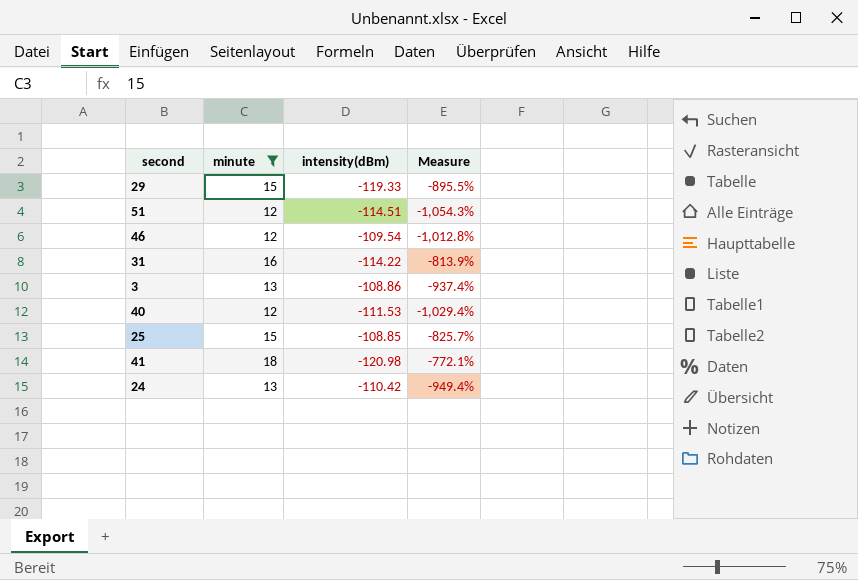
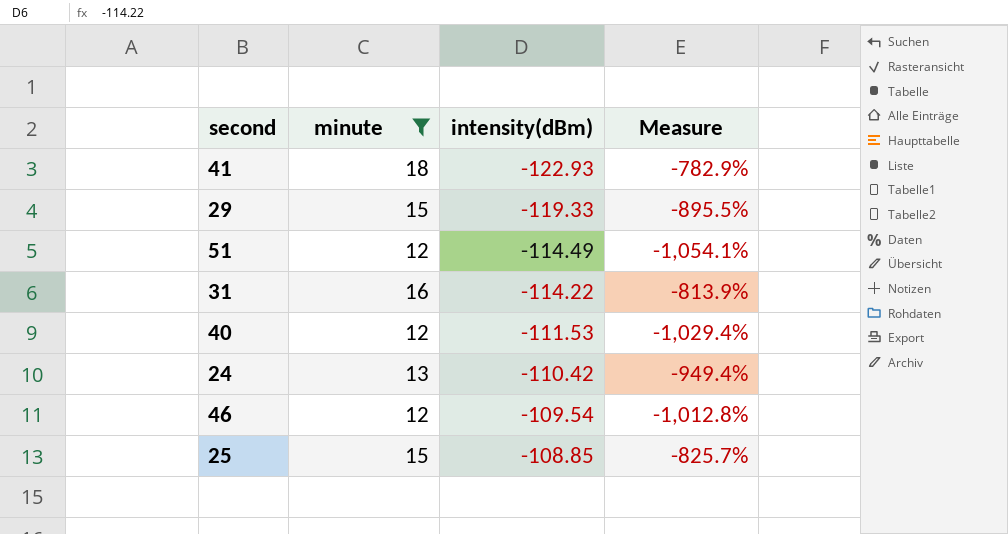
row order: none -> intensity(dBm) ascending
row 3: 13 | -108.86 | -937.4% -> none
41 | intensity(dBm): -120.98 -> -122.93
41 | Measure: -772.1% -> -782.9%
51 | intensity(dBm): -114.51 -> -114.49
51 | Measure: -1,054.3% -> -1,054.1%

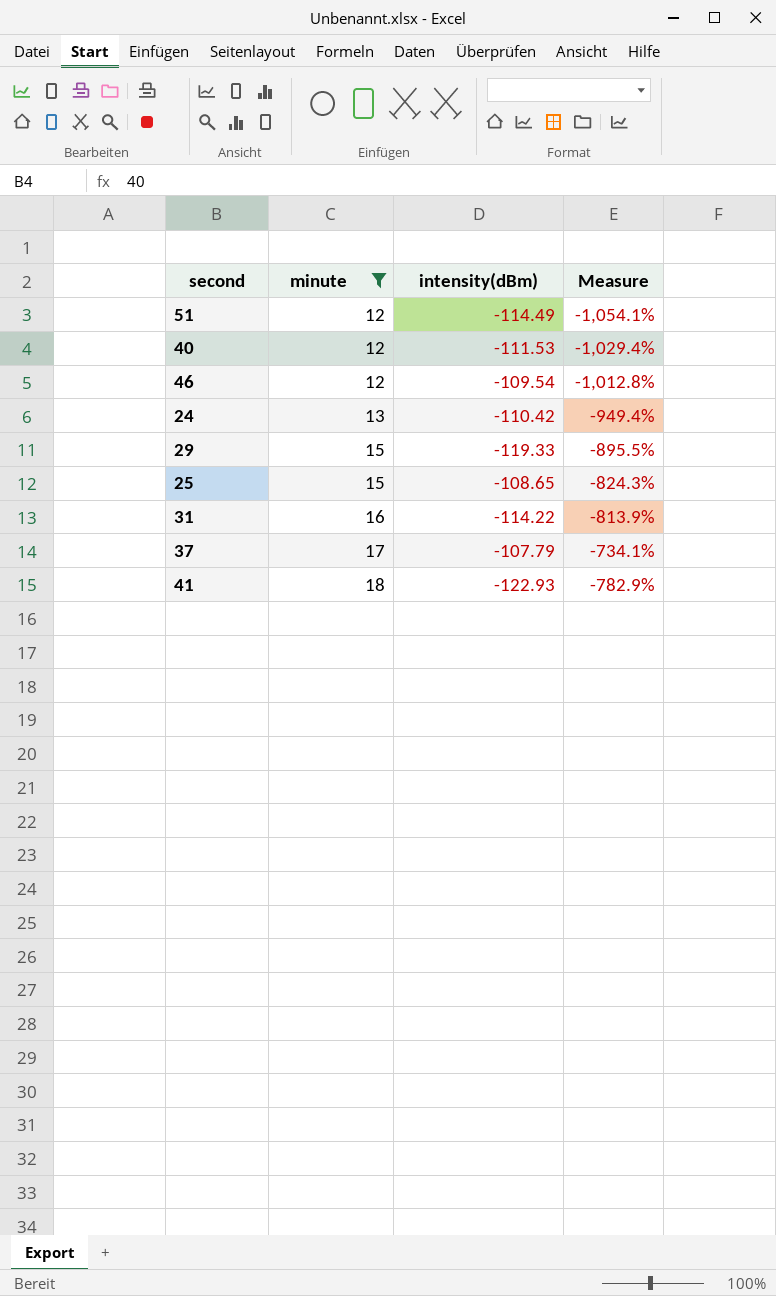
row order: intensity(dBm) ascending -> minute ascending
25 | intensity(dBm): -108.85 -> -108.65
25 | Measure: -825.7% -> -824.3%
row 37: none -> 17 | -107.79 | -734.1%

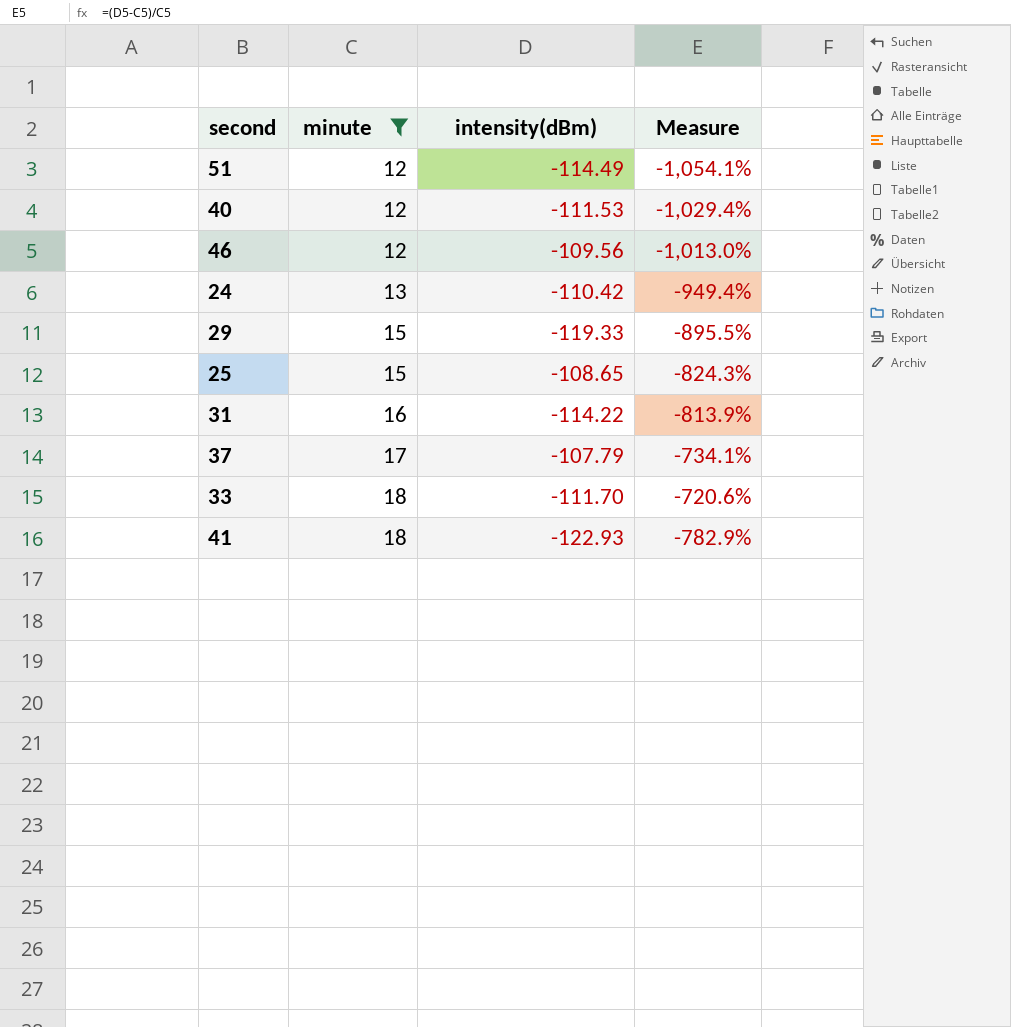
46 | intensity(dBm): -109.54 -> -109.56
46 | Measure: -1,012.8% -> -1,013.0%
row 33: none -> 18 | -111.70 | -720.6%

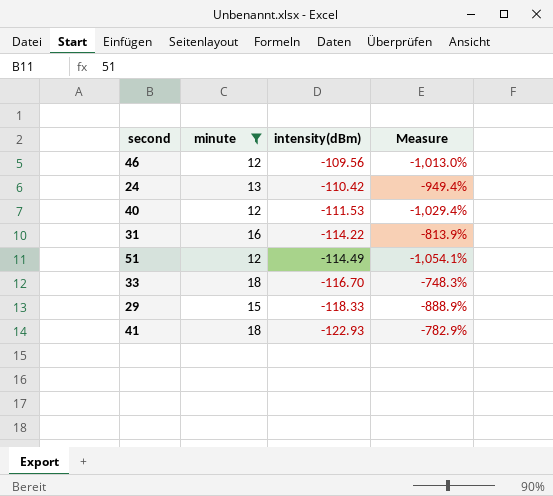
row order: minute ascending -> intensity(dBm) descending
row 25: 15 | -108.65 | -824.3% -> none
row 37: 17 | -107.79 | -734.1% -> none
33 | intensity(dBm): -111.70 -> -116.70
33 | Measure: -720.6% -> -748.3%
29 | intensity(dBm): -119.33 -> -118.33
29 | Measure: -895.5% -> -888.9%

